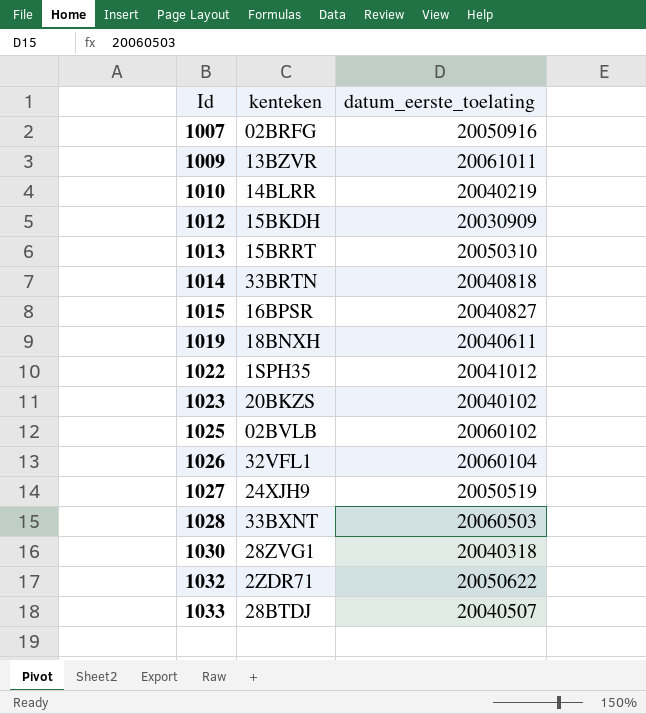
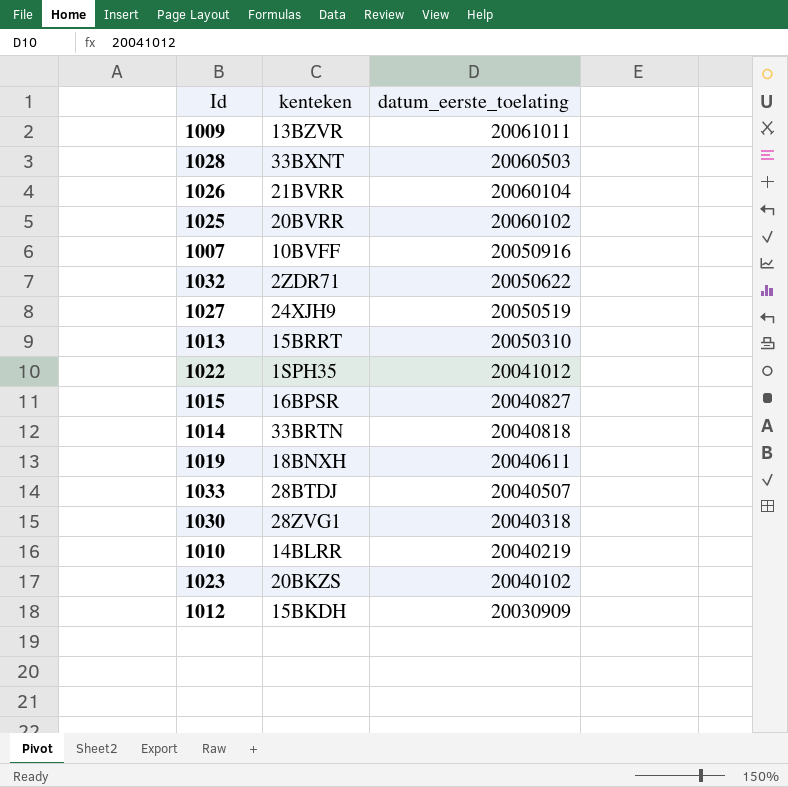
row order: Id ascending -> datum_eerste_toelating descending
1026 | kenteken: 32VFL1 -> 21BVRR
1025 | kenteken: 02BVLB -> 20BVRR
1007 | kenteken: 02BRFG -> 10BVFF

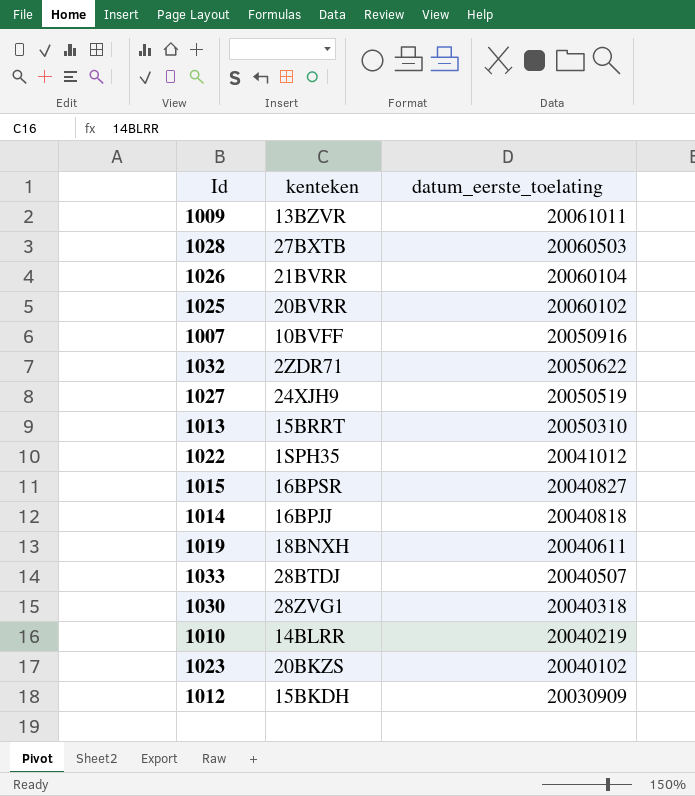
1028 | kenteken: 33BXNT -> 27BXTB
1014 | kenteken: 33BRTN -> 16BPJJ

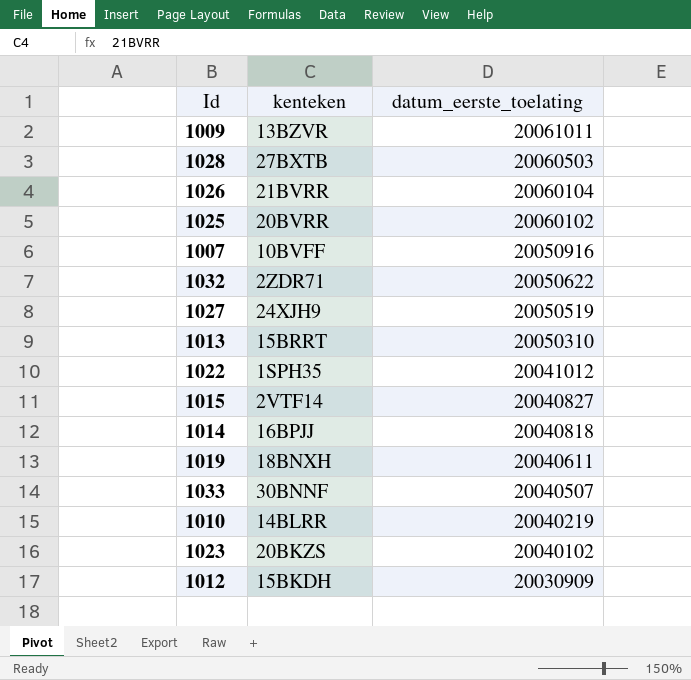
row 1030: 28ZVG1 | 20040318 -> none
1015 | kenteken: 16BPSR -> 2VTF14
1033 | kenteken: 28BTDJ -> 30BNNF

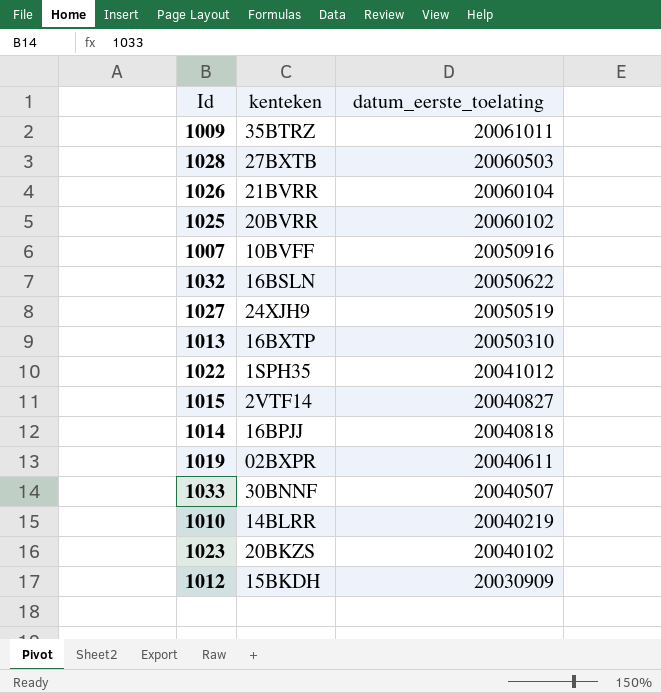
1009 | kenteken: 13BZVR -> 35BTRZ
1032 | kenteken: 2ZDR71 -> 16BSLN
1013 | kenteken: 15BRRT -> 16BXTP
1019 | kenteken: 18BNXH -> 02BXPR

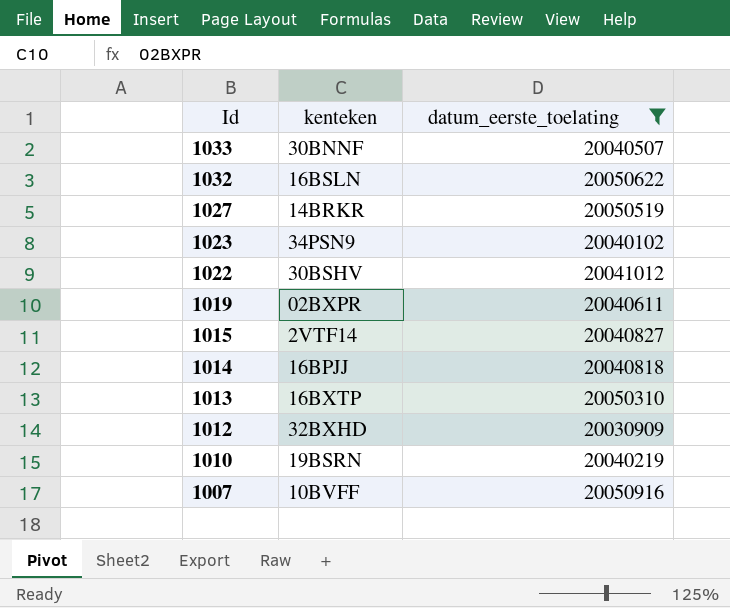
filter: none -> datum_eerste_toelating <= 20050916
row order: datum_eerste_toelating descending -> Id descending
1027 | kenteken: 24XJH9 -> 14BRKR
1023 | kenteken: 20BKZS -> 34PSN9
1022 | kenteken: 1SPH35 -> 30BSHV
1012 | kenteken: 15BKDH -> 32BXHD
1010 | kenteken: 14BLRR -> 19BSRN

